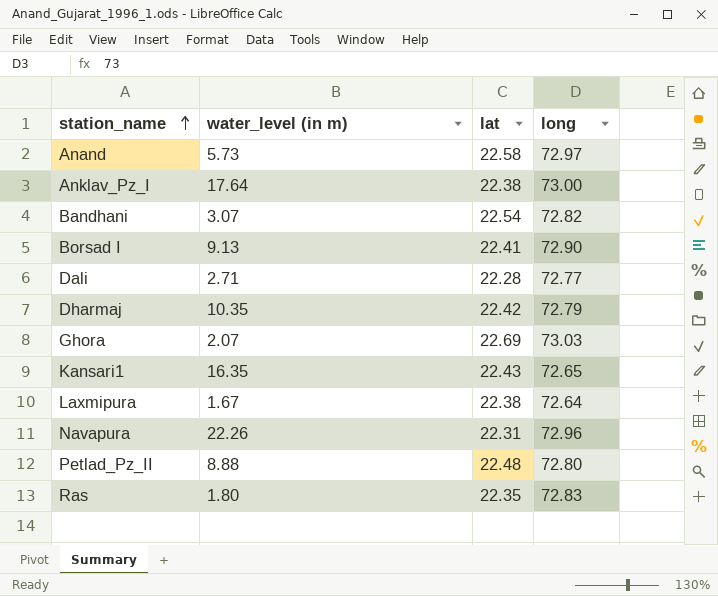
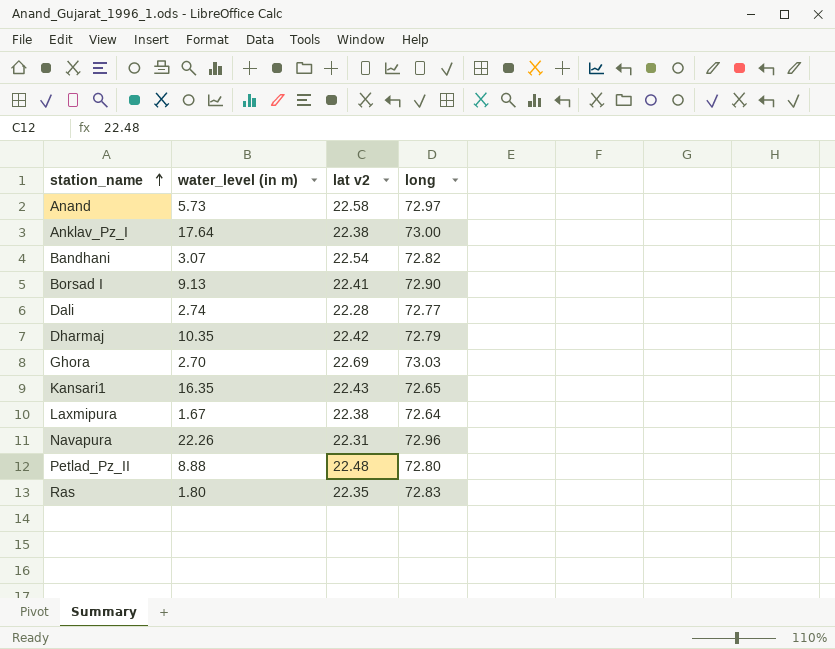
column name: lat -> lat v2
Dali | water_level (in m): 2.71 -> 2.74
Ghora | water_level (in m): 2.07 -> 2.70

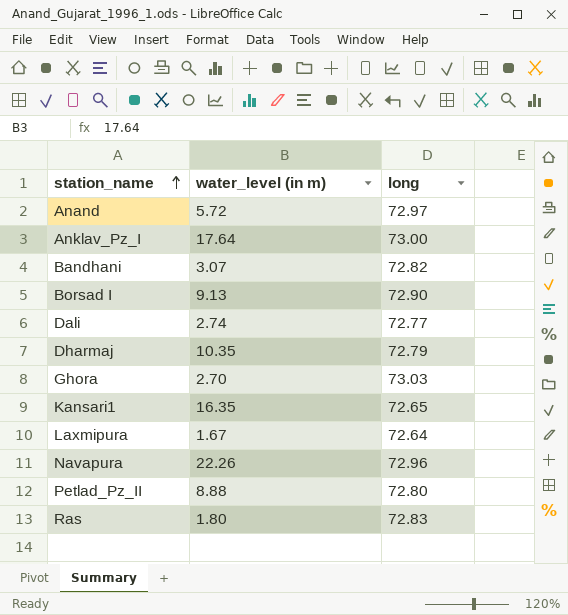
column lat v2 | position: 3 -> none
Anand | water_level (in m): 5.73 -> 5.72

